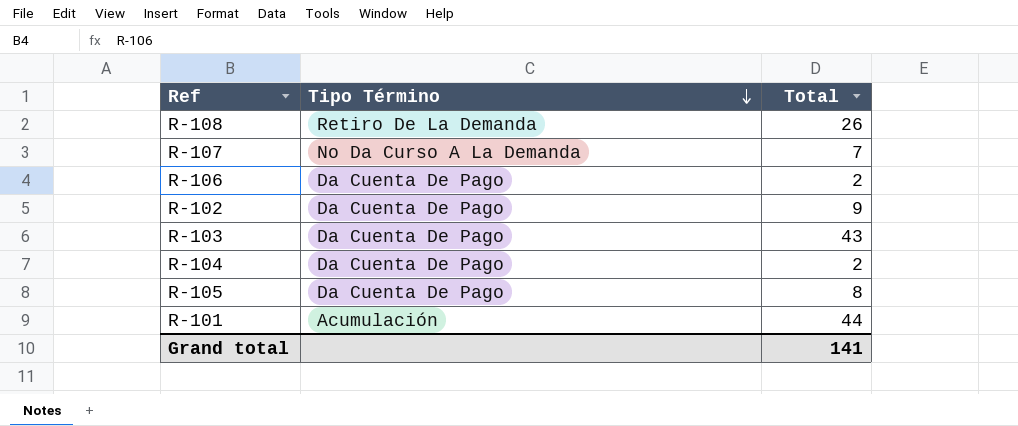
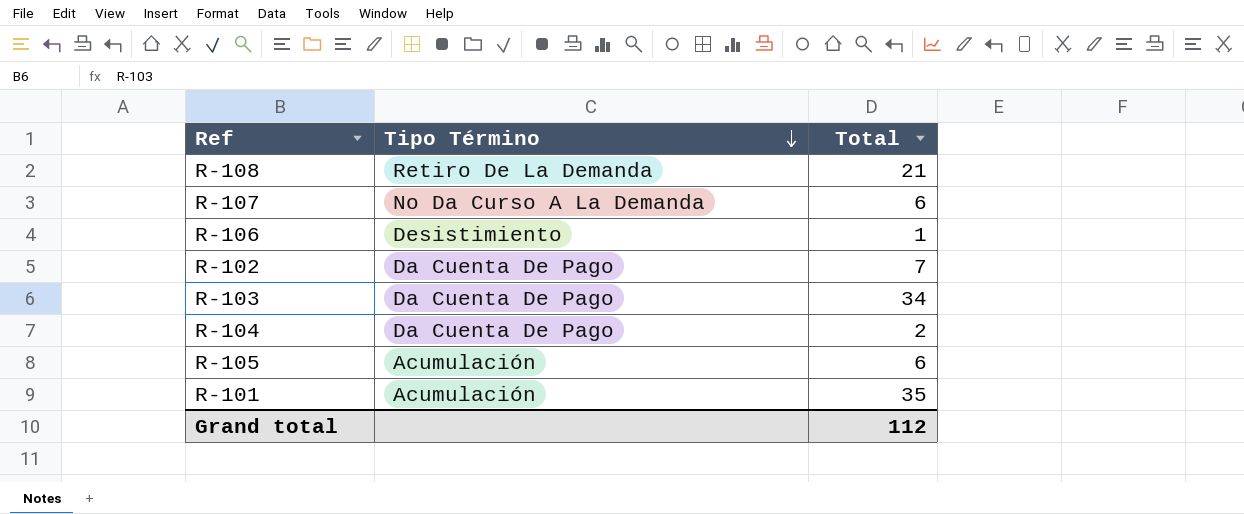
R-108 | Total: 26 -> 21
R-107 | Total: 7 -> 6
R-106 | Tipo Término: Da Cuenta De Pago -> Desistimiento
R-106 | Total: 2 -> 1
R-102 | Total: 9 -> 7
R-103 | Total: 43 -> 34
R-105 | Tipo Término: Da Cuenta De Pago -> Acumulación
R-105 | Total: 8 -> 6
R-101 | Total: 44 -> 35
Grand total | Total: 141 -> 112

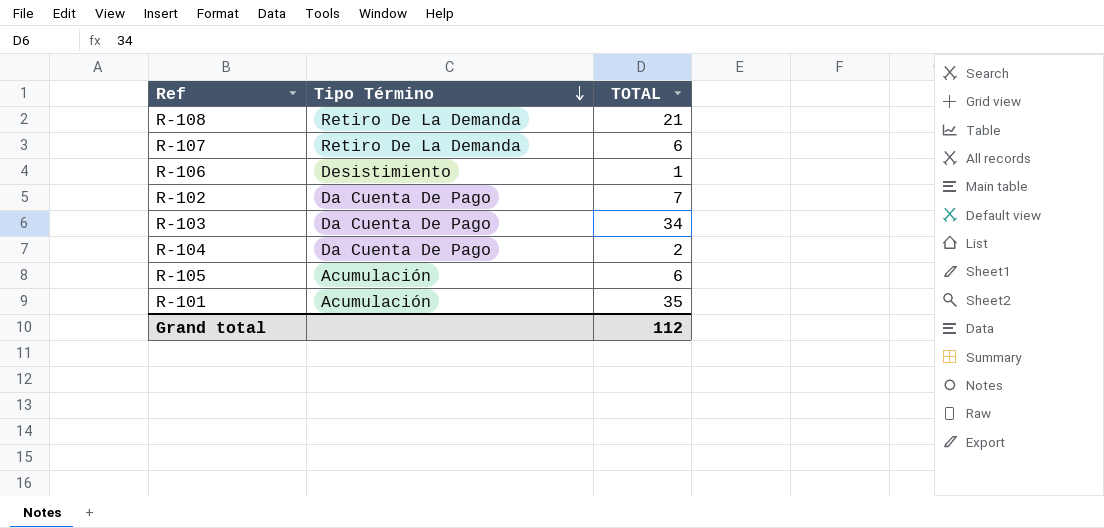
column name: Total -> TOTAL
R-107 | Tipo Término: No Da Curso A La Demanda -> Retiro De La Demanda

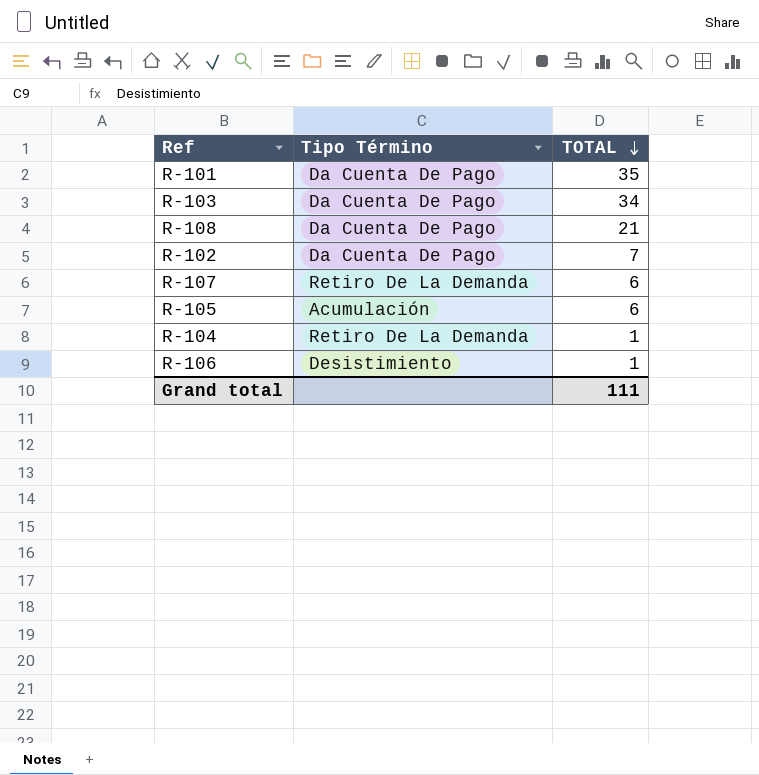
row order: Tipo Término descending -> TOTAL descending
R-101 | Tipo Término: Acumulación -> Da Cuenta De Pago
R-108 | Tipo Término: Retiro De La Demanda -> Da Cuenta De Pago
R-104 | Tipo Término: Da Cuenta De Pago -> Retiro De La Demanda
R-104 | TOTAL: 2 -> 1
Grand total | TOTAL: 112 -> 111

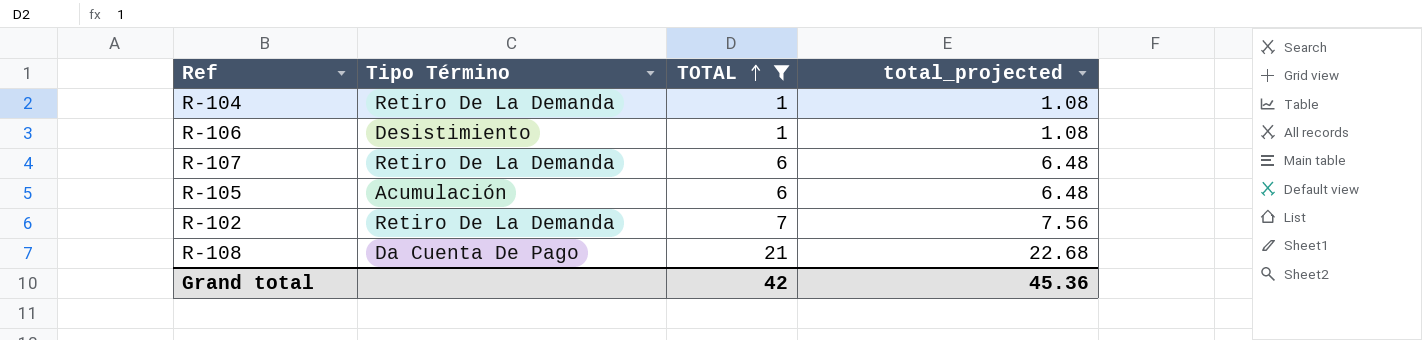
filter: none -> TOTAL <= 21
row order: TOTAL descending -> TOTAL ascending
column total_projected | formula: none -> [TOTAL] * 1.08
R-102 | Tipo Término: Da Cuenta De Pago -> Retiro De La Demanda
Grand total | TOTAL: 111 -> 42

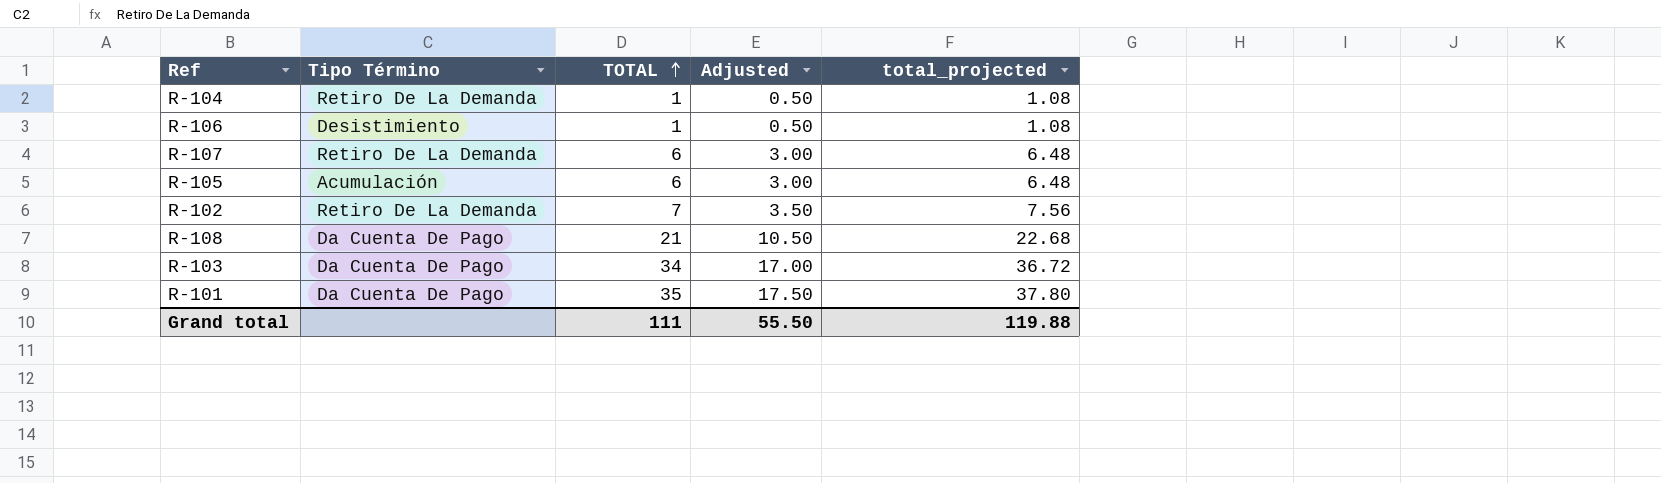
filter: TOTAL <= 21 -> none
column Adjusted | formula: none -> [TOTAL] * 0.5
Grand total | TOTAL: 42 -> 111
Grand total | total_projected: 45.36 -> 119.88

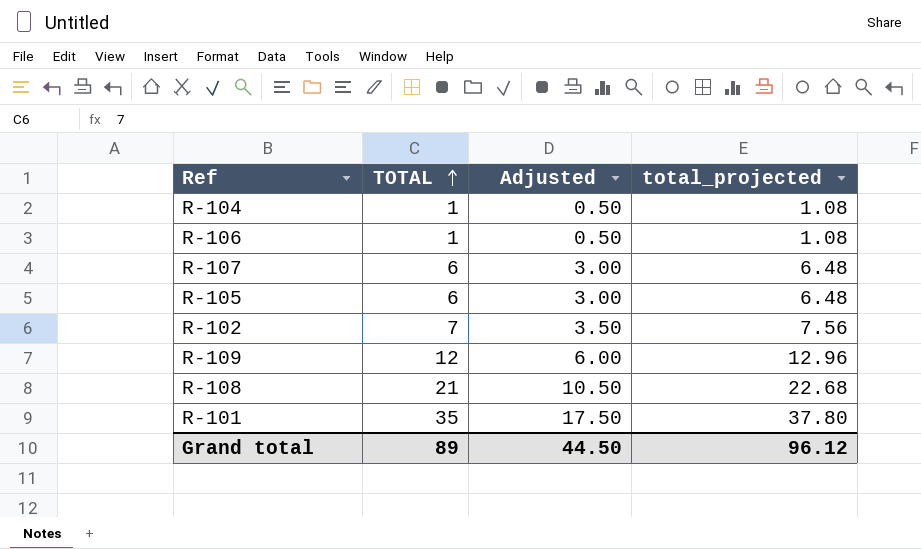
column Tipo Término | position: 2 -> none
row R-103: Da Cuenta De Pago | 34 | 17.00 | 36.72 -> none
row R-109: none -> 12 | 6.00 | 12.96
Grand total | TOTAL: 111 -> 89
Grand total | Adjusted: 55.50 -> 44.50
Grand total | total_projected: 119.88 -> 96.12

